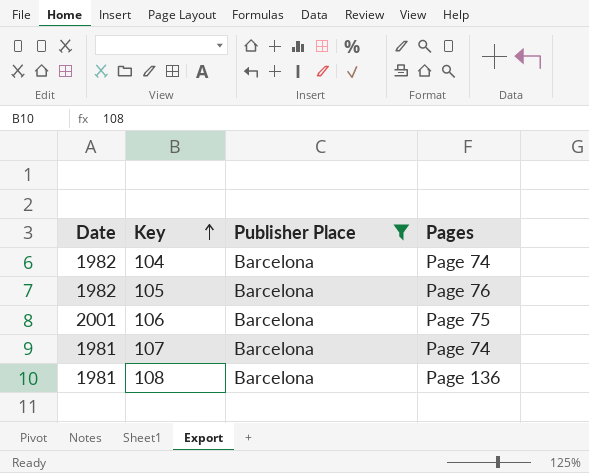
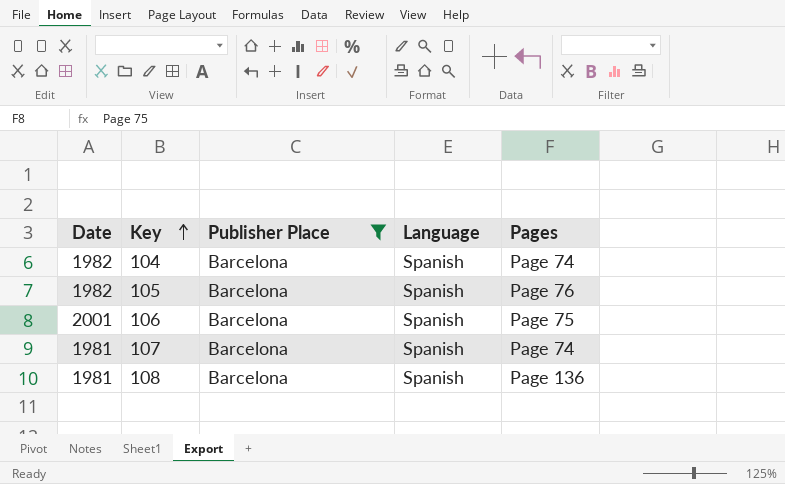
column Language | position: none -> 4

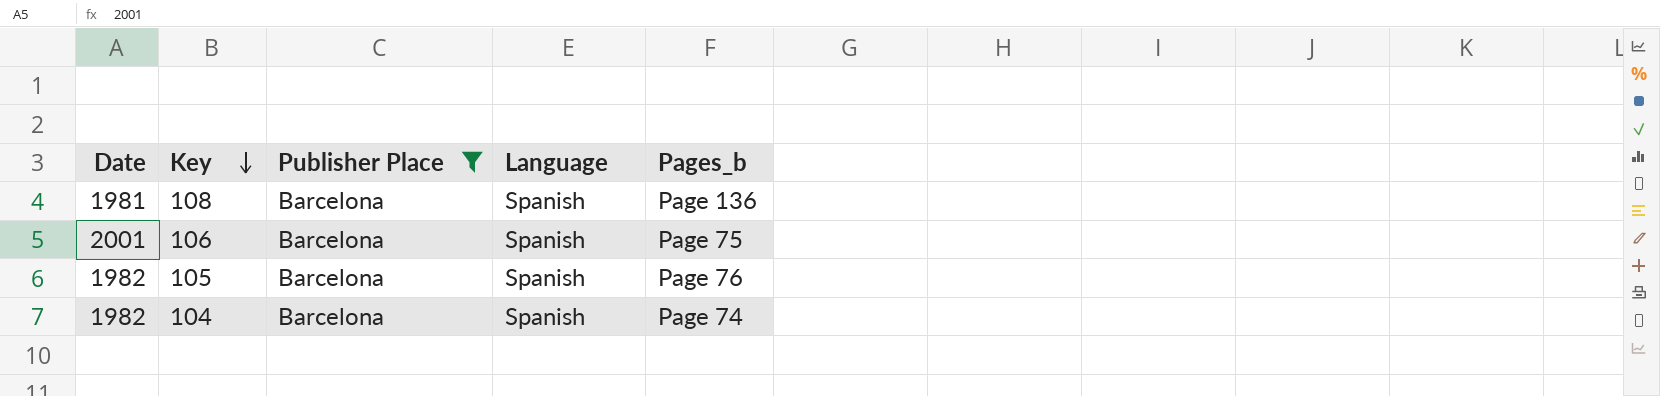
row order: Key ascending -> Key descending
column name: Pages -> Pages_b
row 107: 1981 | Barcelona | Spanish | Page 74 -> none

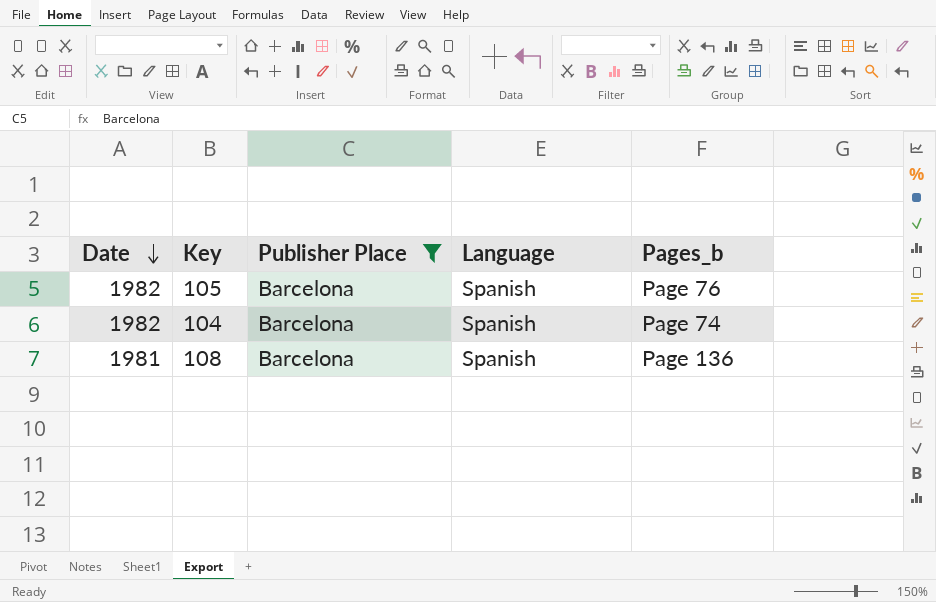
row order: Key descending -> Date descending
row 106: 2001 | Barcelona | Spanish | Page 75 -> none

